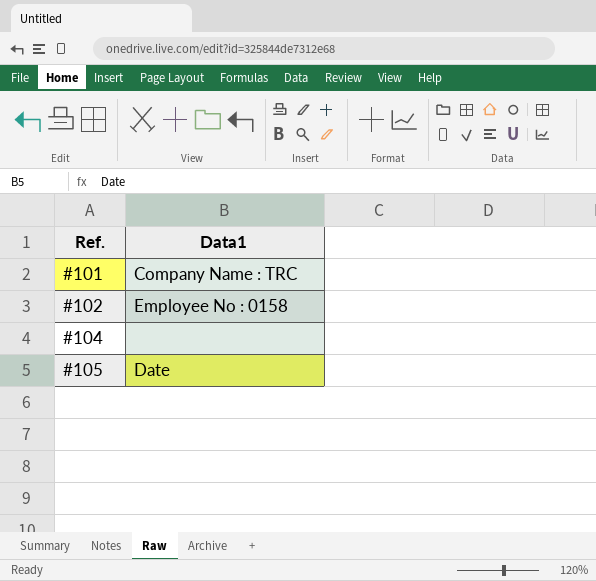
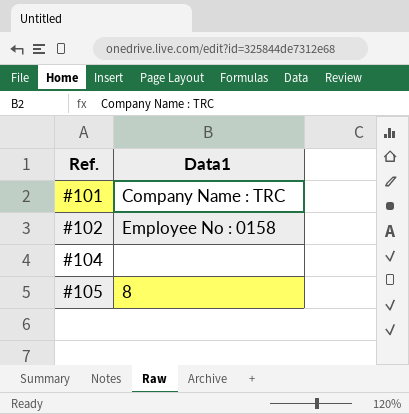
#105 | Data1: Date -> 8

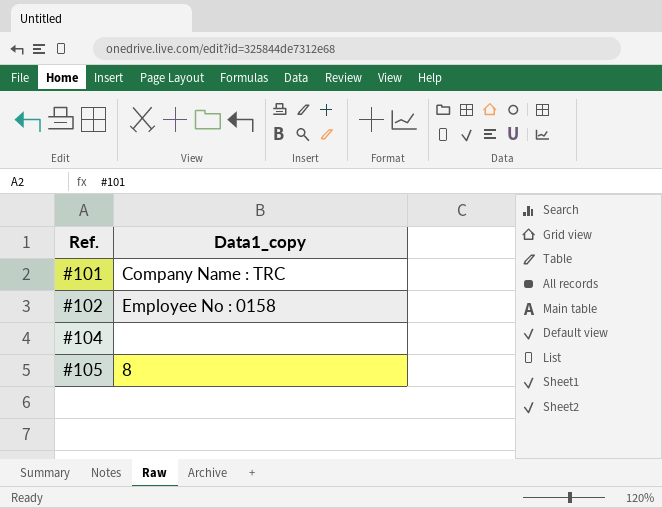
column name: Data1 -> Data1_copy

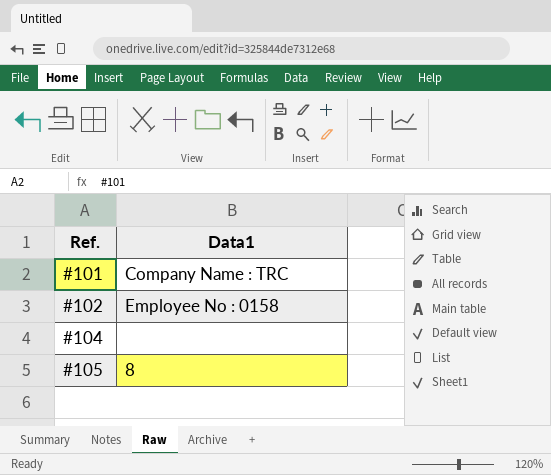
column name: Data1_copy -> Data1

